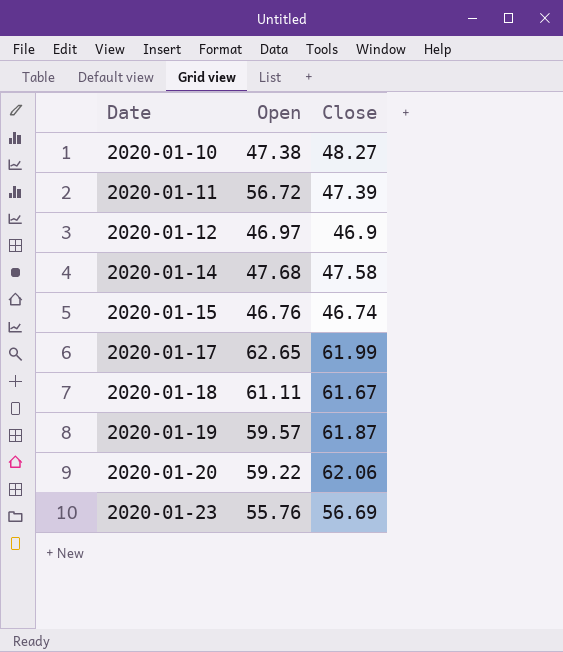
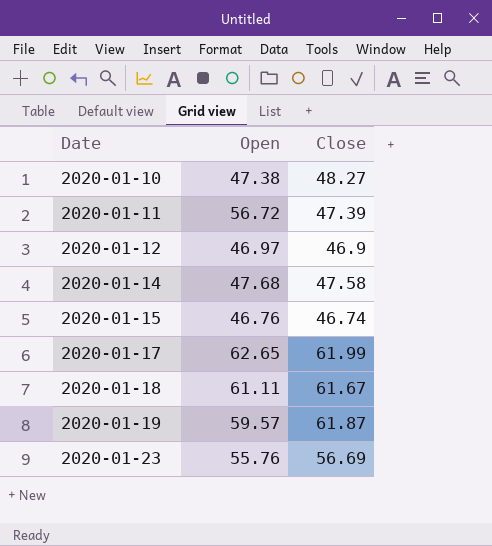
row 2020-01-20: 59.22 | 62.06 -> none

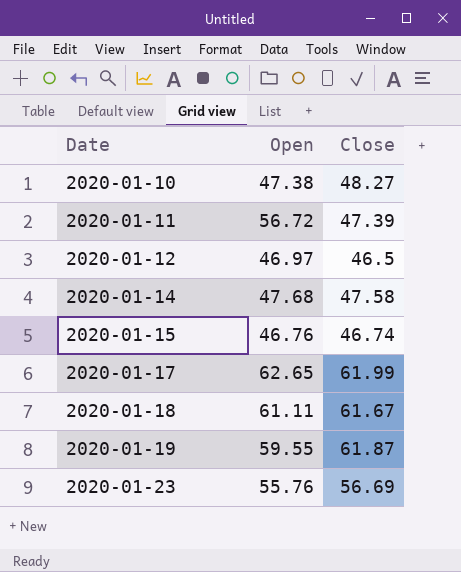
2020-01-12 | Close: 46.9 -> 46.5
2020-01-19 | Open: 59.57 -> 59.55

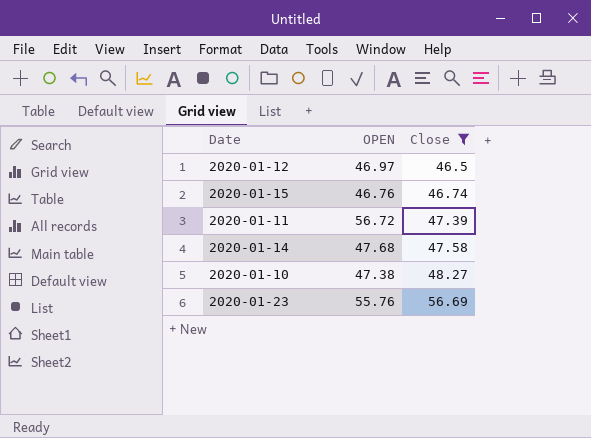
filter: none -> Close <= 56.69
row order: Date ascending -> Close ascending
column name: Open -> OPEN

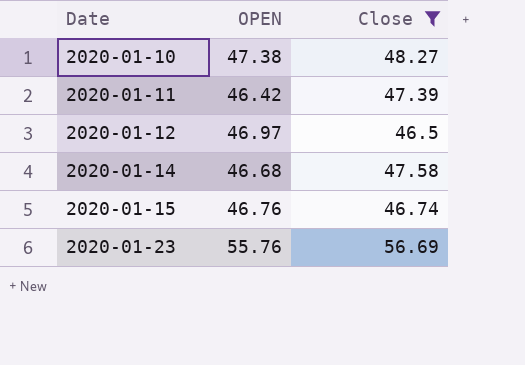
row order: Close ascending -> Date ascending
2020-01-11 | OPEN: 56.72 -> 46.42
2020-01-14 | OPEN: 47.68 -> 46.68

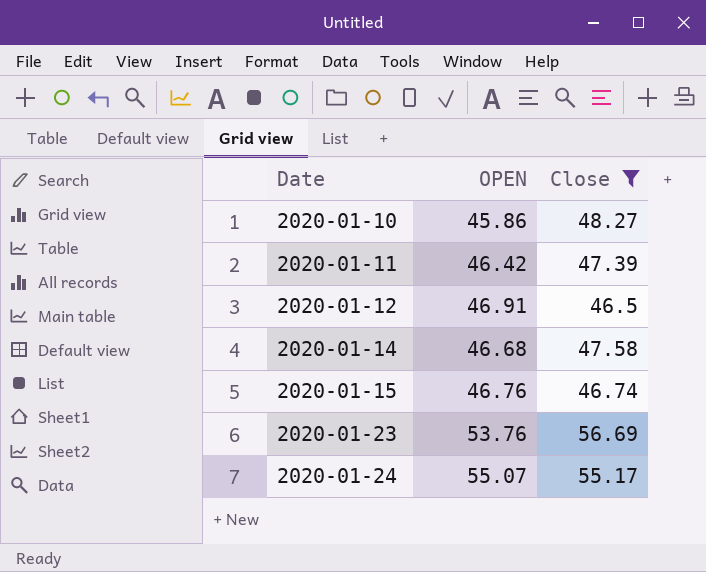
2020-01-10 | OPEN: 47.38 -> 45.86
2020-01-12 | OPEN: 46.97 -> 46.91
2020-01-23 | OPEN: 55.76 -> 53.76
row 2020-01-24: none -> 55.07 | 55.17

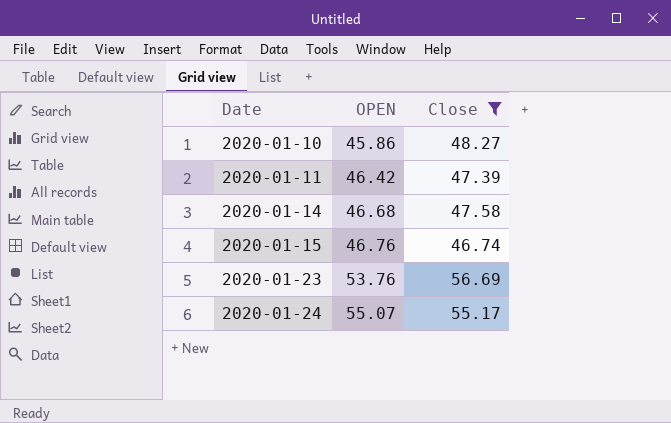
row 2020-01-12: 46.91 | 46.5 -> none

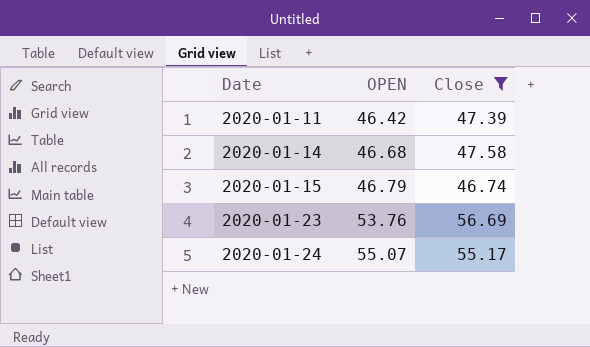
row 2020-01-10: 45.86 | 48.27 -> none
2020-01-15 | OPEN: 46.76 -> 46.79

